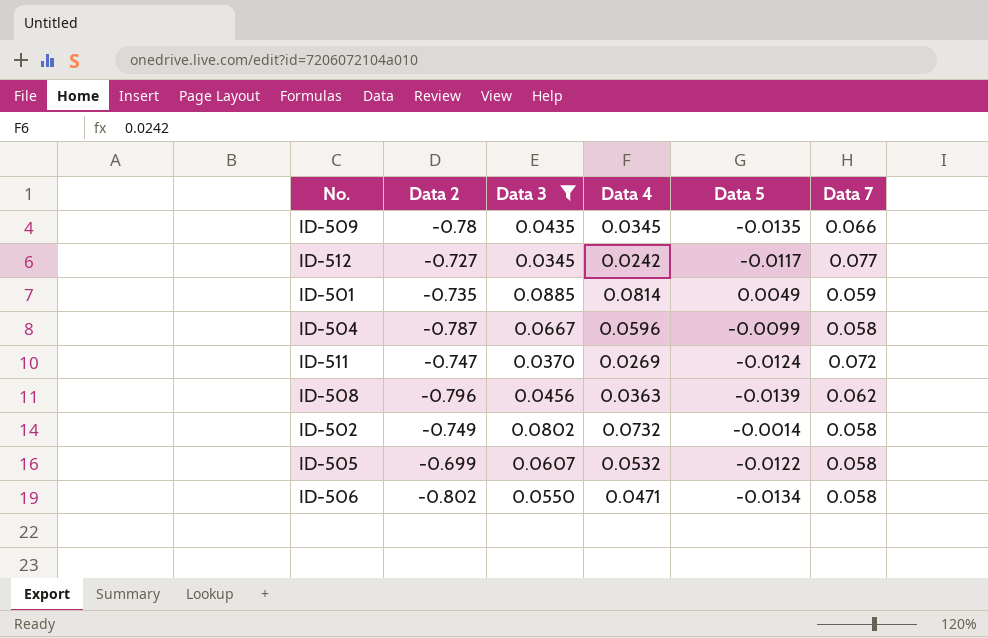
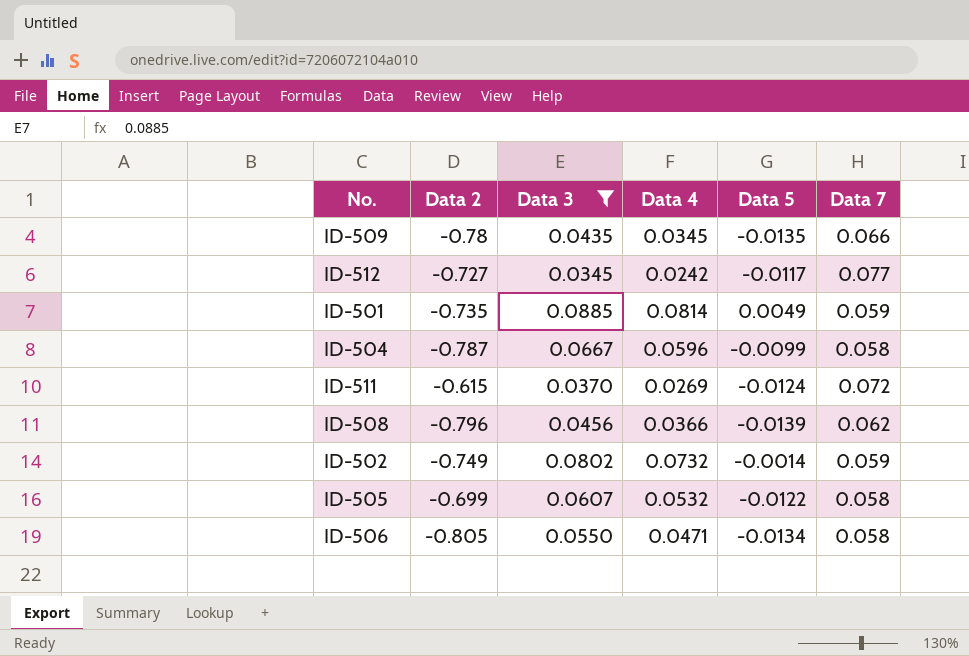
ID-511 | Data 2: -0.747 -> -0.615
ID-508 | Data 4: 0.0363 -> 0.0366
ID-502 | Data 7: 0.058 -> 0.059
ID-506 | Data 2: -0.802 -> -0.805

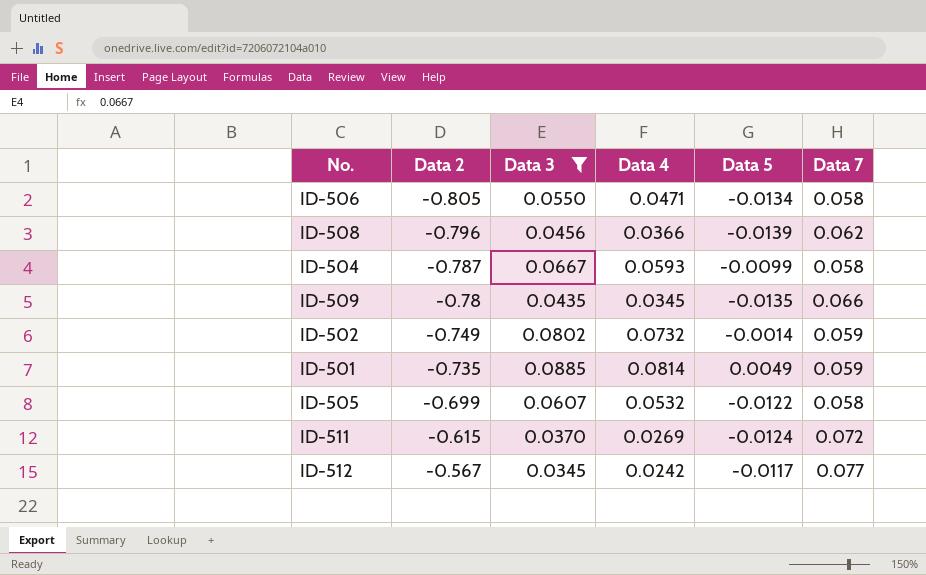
row order: none -> Data 2 ascending
ID-504 | Data 4: 0.0596 -> 0.0593
ID-512 | Data 2: -0.727 -> -0.567

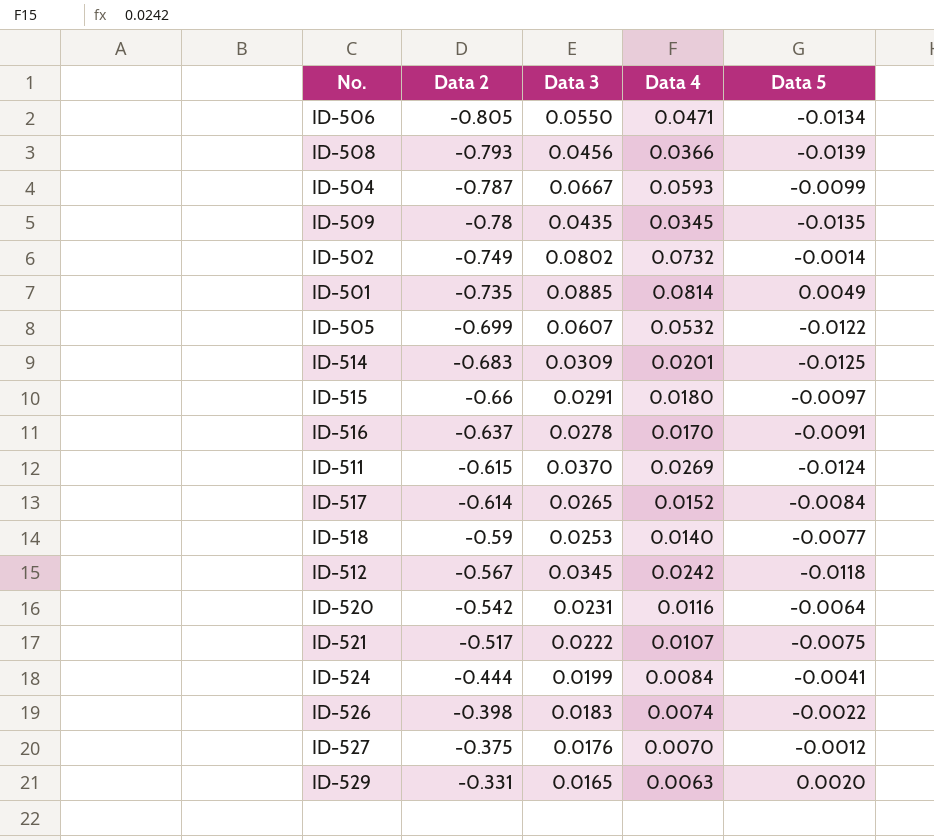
filter: Data 3 >= 0.0345 -> none
column Data 7 | position: 6 -> none
ID-508 | Data 2: -0.796 -> -0.793
ID-512 | Data 5: -0.0117 -> -0.0118

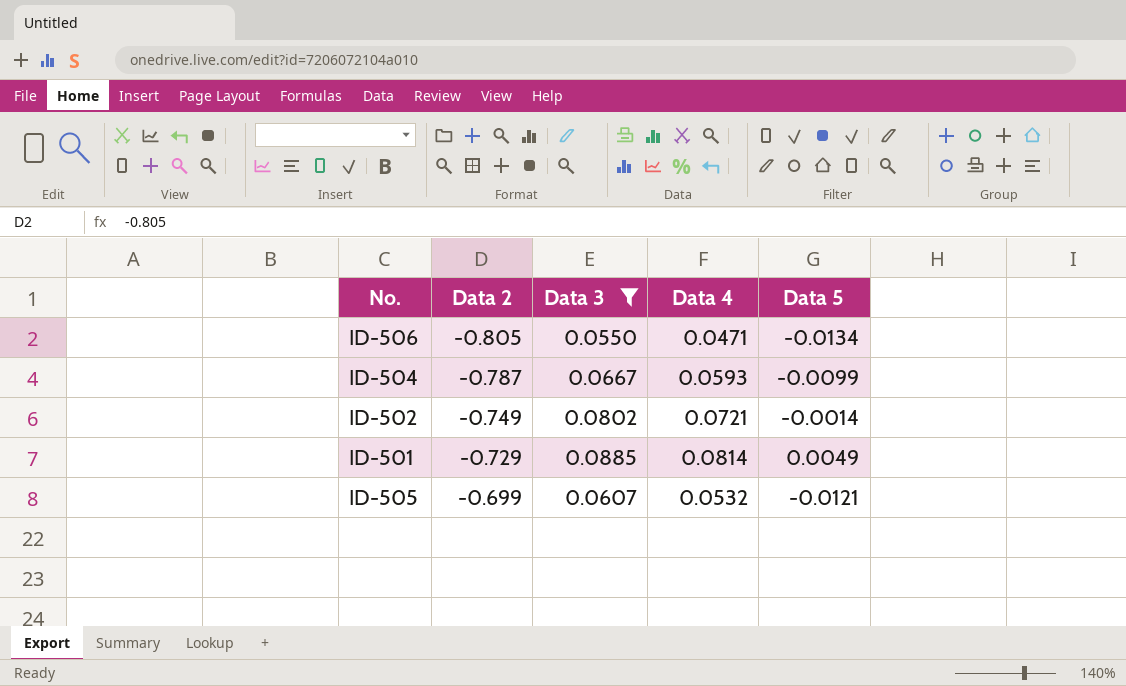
filter: none -> Data 3 >= 0.0550
ID-502 | Data 4: 0.0732 -> 0.0721
ID-501 | Data 2: -0.735 -> -0.729
ID-505 | Data 5: -0.0122 -> -0.0121

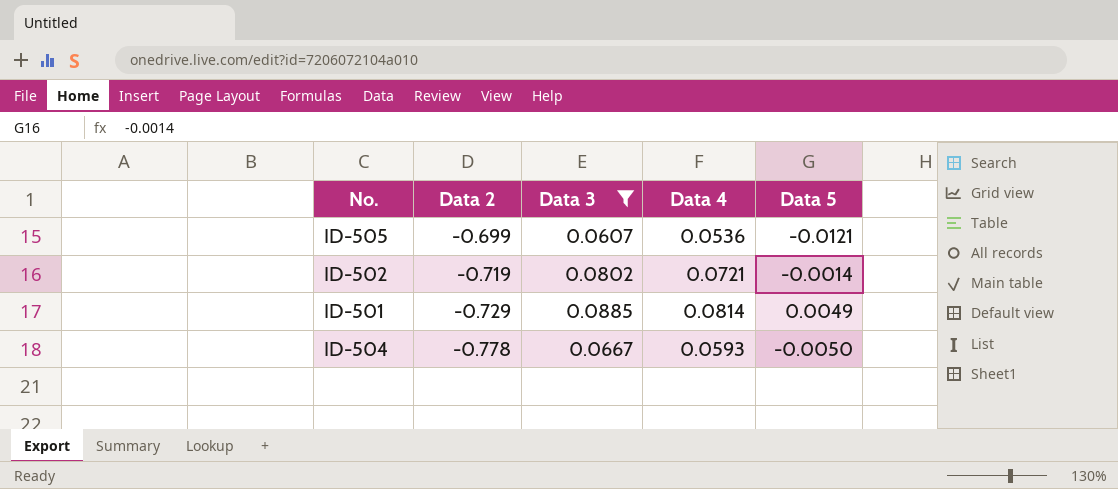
row order: Data 2 ascending -> Data 2 descending
row ID-506: -0.805 | 0.0550 | 0.0471 | -0.0134 -> none
ID-505 | Data 4: 0.0532 -> 0.0536
ID-502 | Data 2: -0.749 -> -0.719
ID-504 | Data 2: -0.787 -> -0.778
ID-504 | Data 5: -0.0099 -> -0.0050

